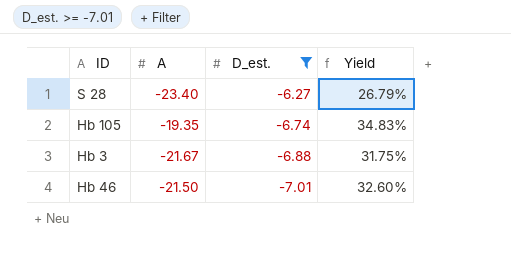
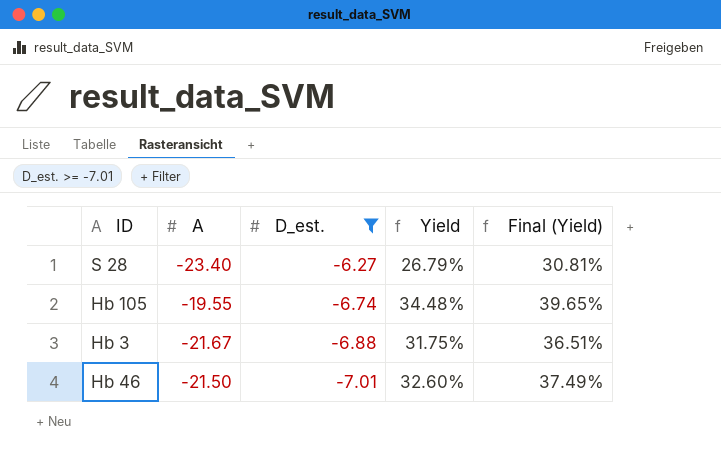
column Final (Yield) | formula: none -> [Yield] * 1.15
Hb 105 | A: -19.35 -> -19.55
Hb 105 | Yield: 34.83% -> 34.48%

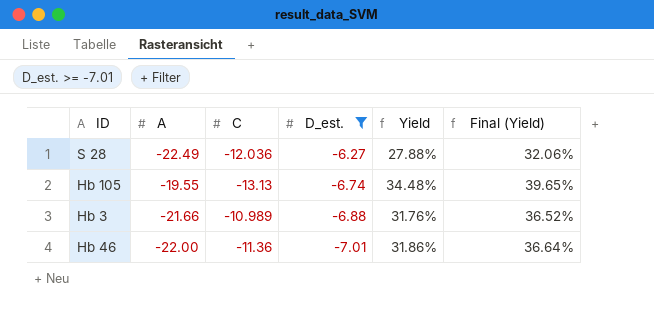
column C | position: none -> 3
S 28 | A: -23.40 -> -22.49
S 28 | Yield: 26.79% -> 27.88%
S 28 | Final (Yield): 30.81% -> 32.06%
Hb 3 | A: -21.67 -> -21.66
Hb 3 | Yield: 31.75% -> 31.76%
Hb 3 | Final (Yield): 36.51% -> 36.52%
Hb 46 | A: -21.50 -> -22.00
Hb 46 | Yield: 32.60% -> 31.86%
Hb 46 | Final (Yield): 37.49% -> 36.64%

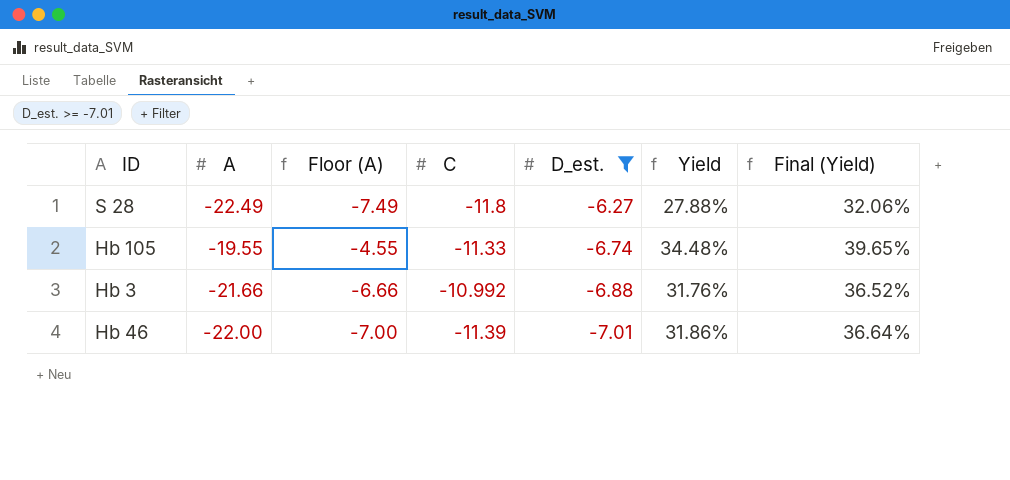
column Floor (A) | formula: none -> [A] + 15
S 28 | C: -12.036 -> -11.8
Hb 105 | C: -13.13 -> -11.33
Hb 3 | C: -10.989 -> -10.992
Hb 46 | C: -11.36 -> -11.39

